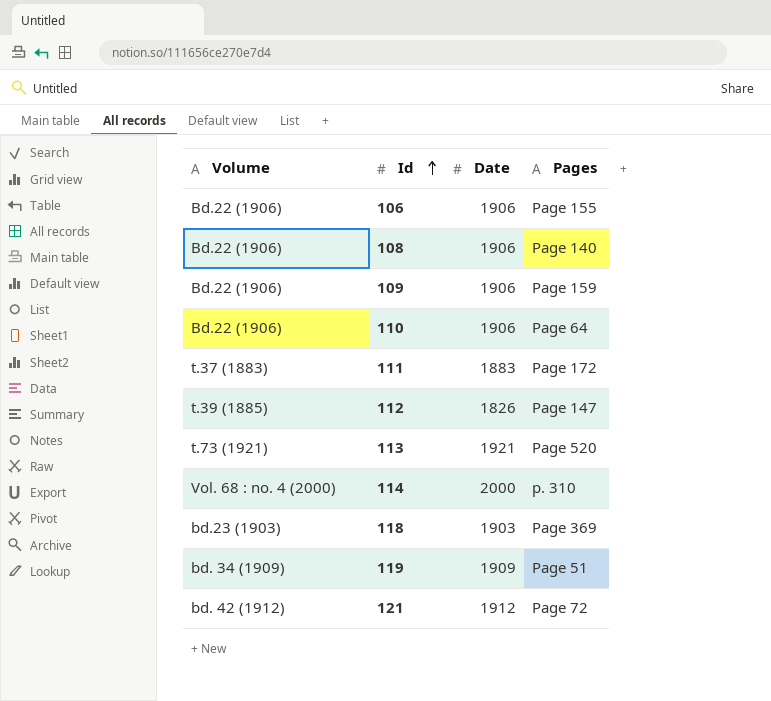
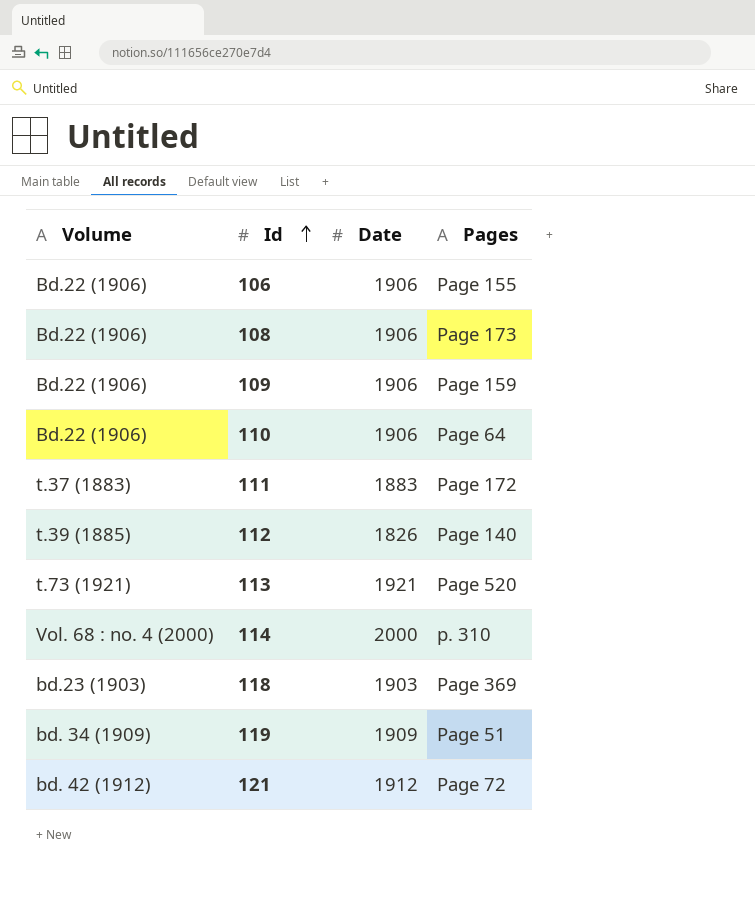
108 | Pages: Page 140 -> Page 173
112 | Pages: Page 147 -> Page 140

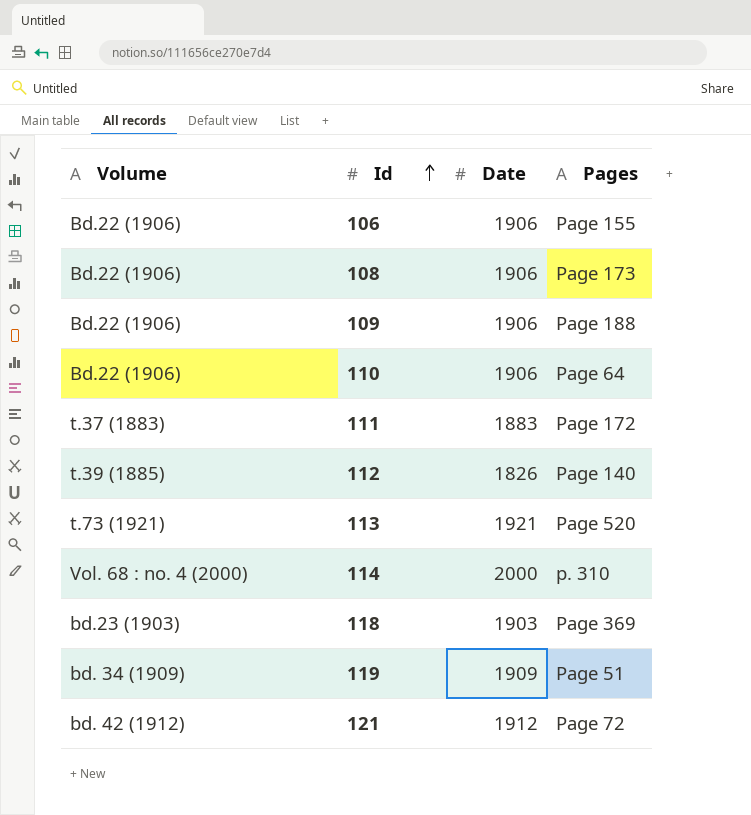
109 | Pages: Page 159 -> Page 188

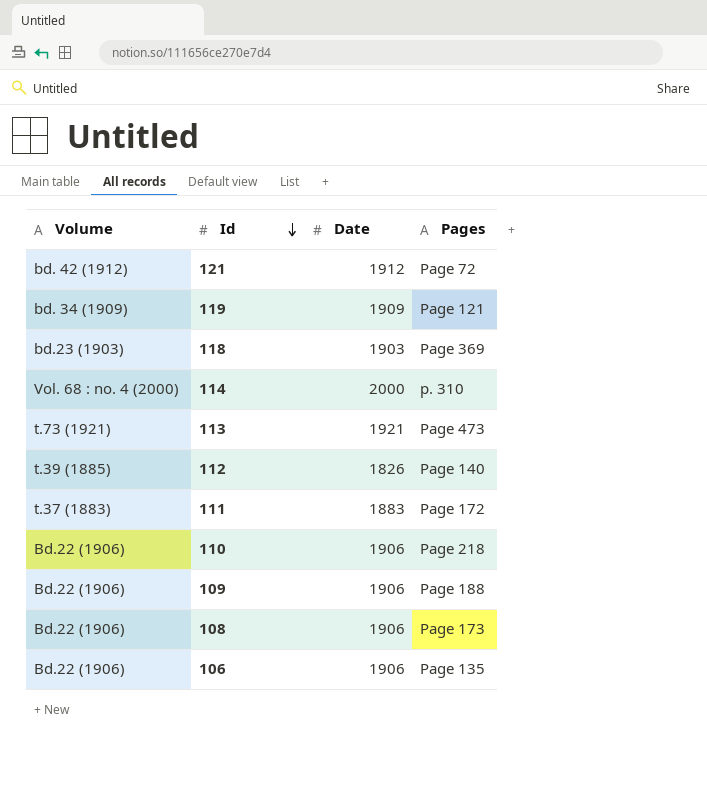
row order: Id ascending -> Id descending
119 | Pages: Page 51 -> Page 121
113 | Pages: Page 520 -> Page 473
110 | Pages: Page 64 -> Page 218
106 | Pages: Page 155 -> Page 135

